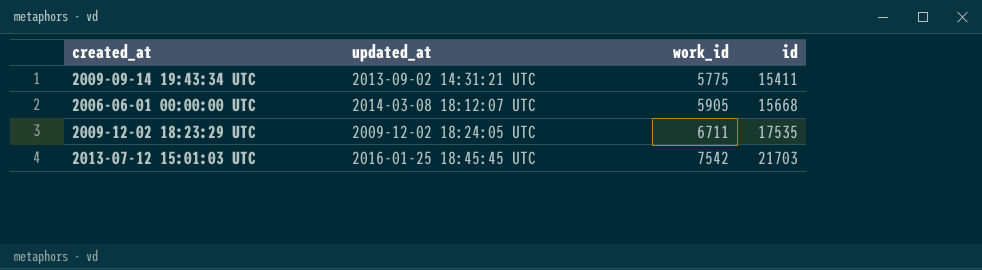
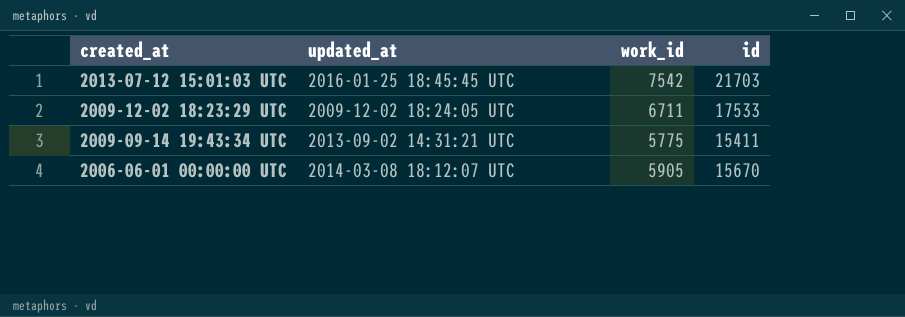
row order: work_id ascending -> created_at descending
2009-12-02 18:23:29 UTC | id: 17535 -> 17533
2006-06-01 00:00:00 UTC | id: 15668 -> 15670

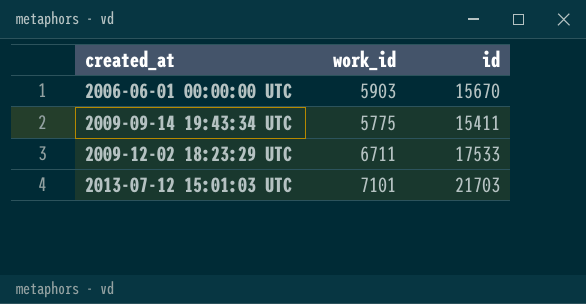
row order: created_at descending -> created_at ascending
column updated_at | position: 2 -> none
2006-06-01 00:00:00 UTC | work_id: 5905 -> 5903
2013-07-12 15:01:03 UTC | work_id: 7542 -> 7101

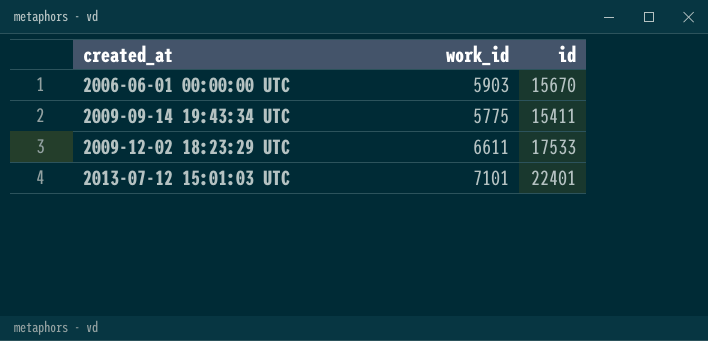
2009-12-02 18:23:29 UTC | work_id: 6711 -> 6611
2013-07-12 15:01:03 UTC | id: 21703 -> 22401

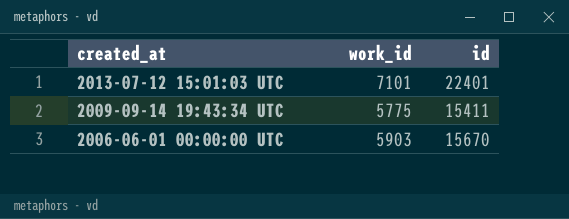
row order: created_at ascending -> created_at descending
row 2009-12-02 18:23:29 UTC: 6611 | 17533 -> none

